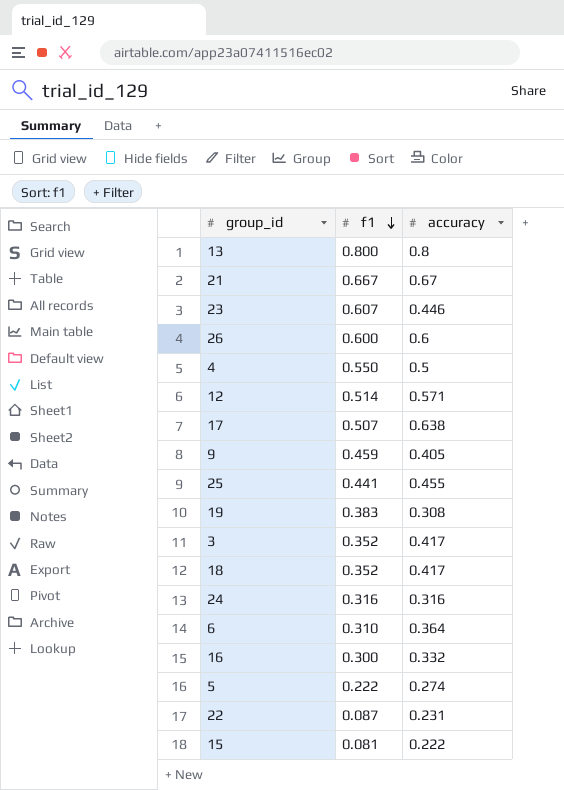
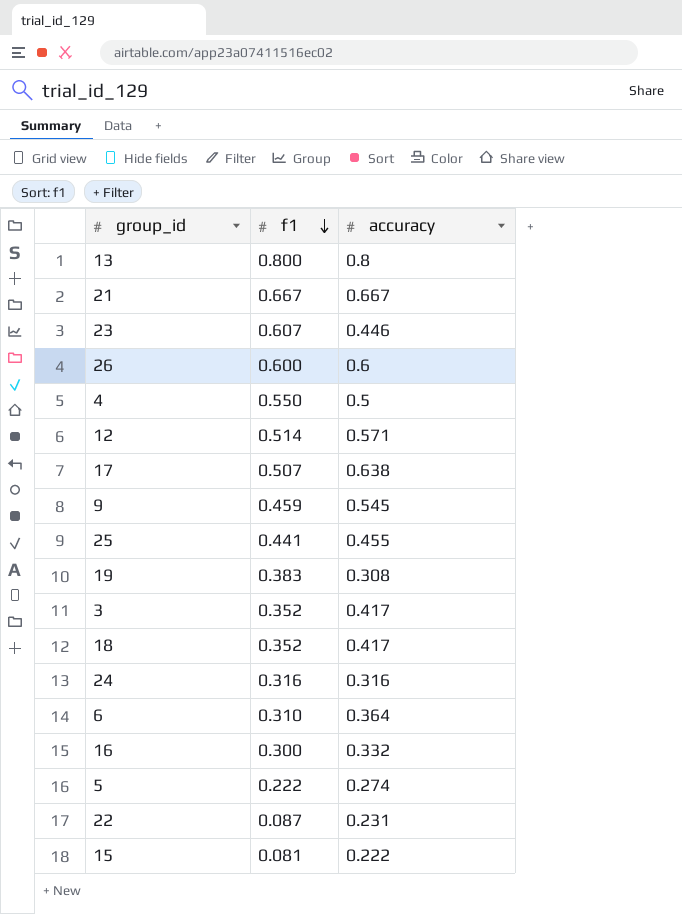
21 | accuracy: 0.67 -> 0.667
9 | accuracy: 0.405 -> 0.545

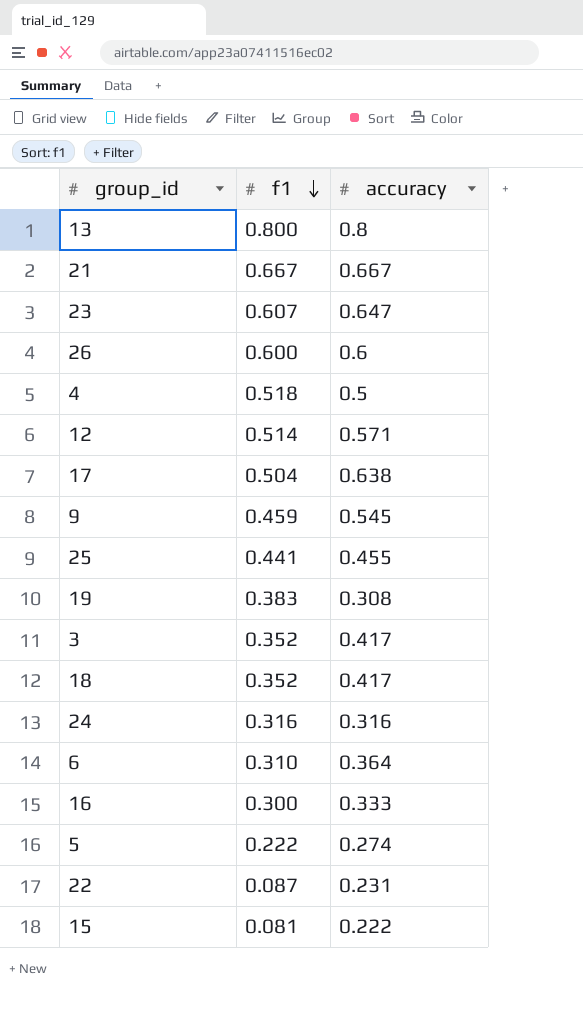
23 | accuracy: 0.446 -> 0.647
4 | f1: 0.550 -> 0.518
17 | f1: 0.507 -> 0.504
16 | accuracy: 0.332 -> 0.333

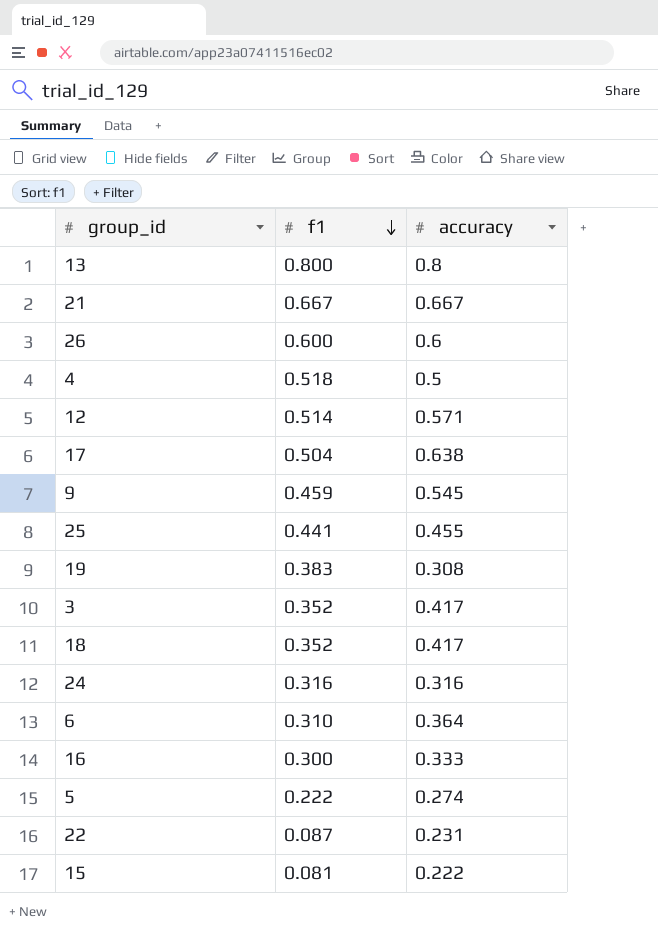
row 23: 0.607 | 0.647 -> none

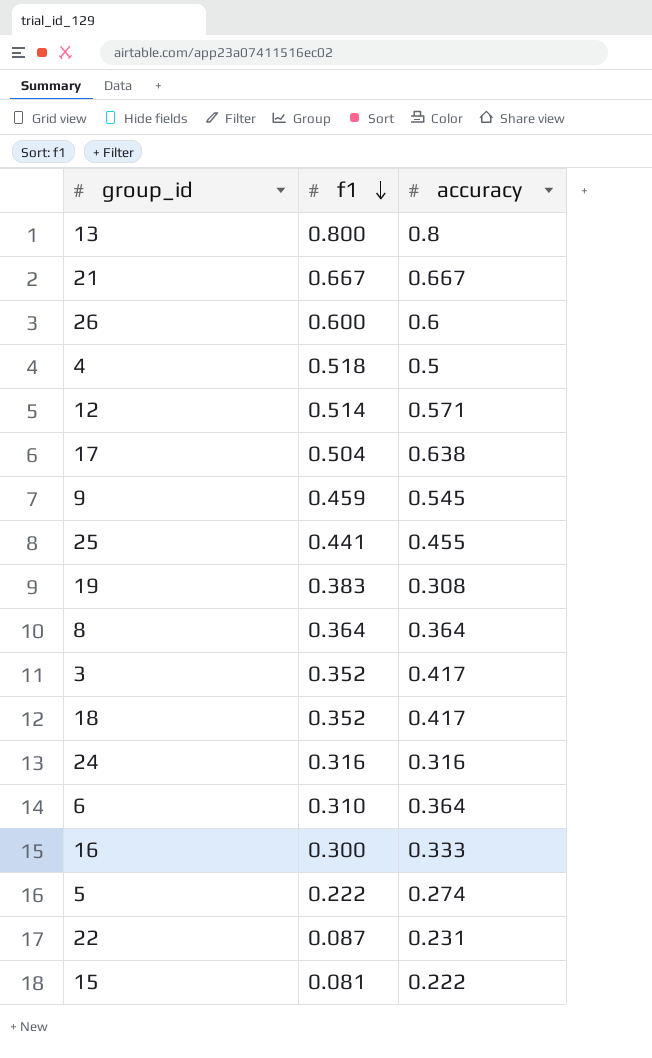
row 8: none -> 0.364 | 0.364

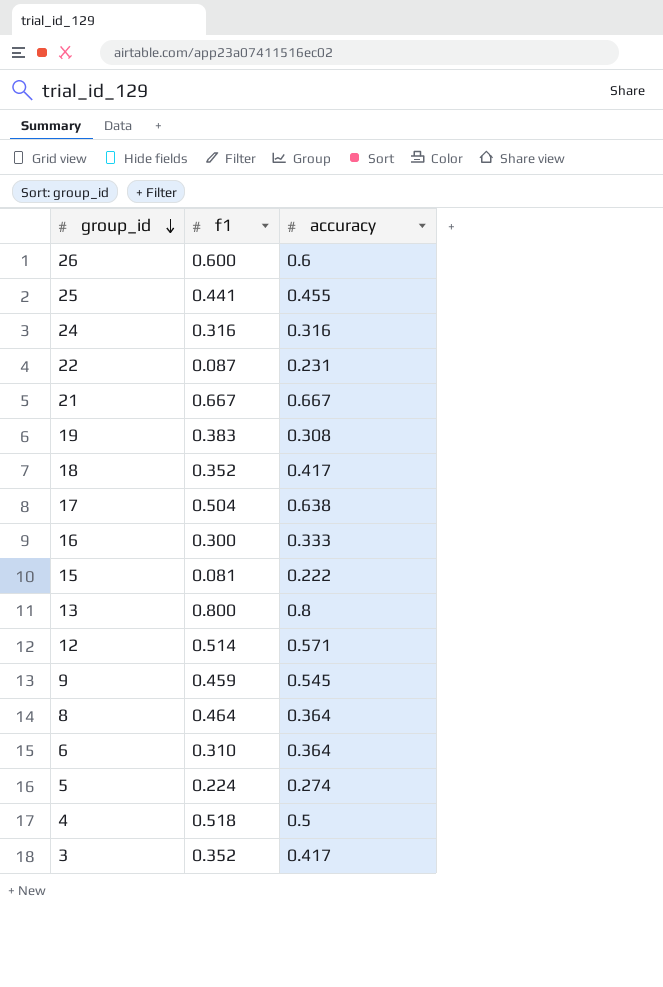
row order: f1 descending -> group_id descending
8 | f1: 0.364 -> 0.464
5 | f1: 0.222 -> 0.224

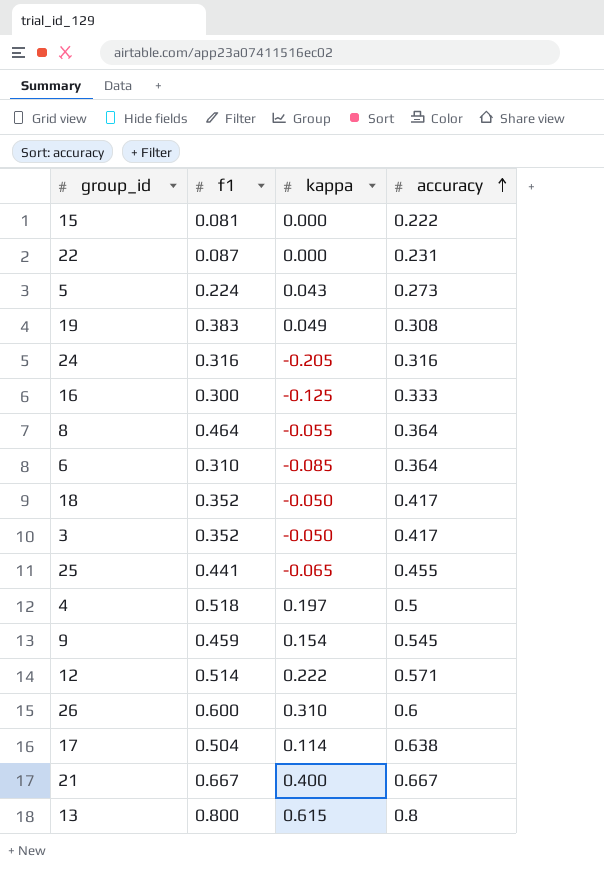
row order: group_id descending -> accuracy ascending
column kappa | position: none -> 3
5 | accuracy: 0.274 -> 0.273

